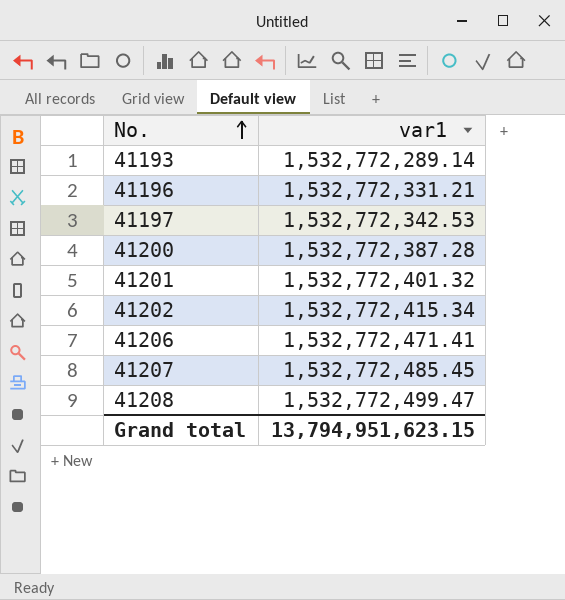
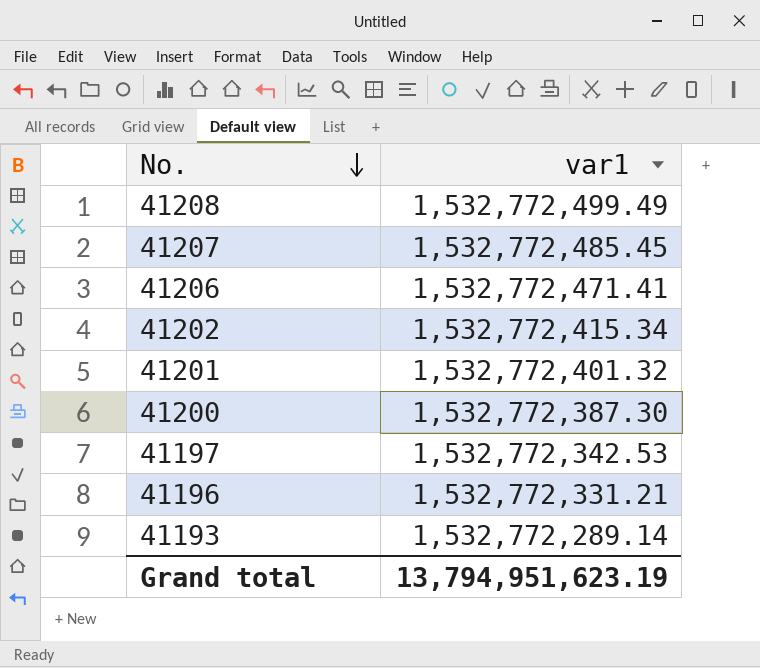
row order: No. ascending -> No. descending
41208 | var1: 1,532,772,499.47 -> 1,532,772,499.49
41200 | var1: 1,532,772,387.28 -> 1,532,772,387.30
Grand total | var1: 13,794,951,623.15 -> 13,794,951,623.19

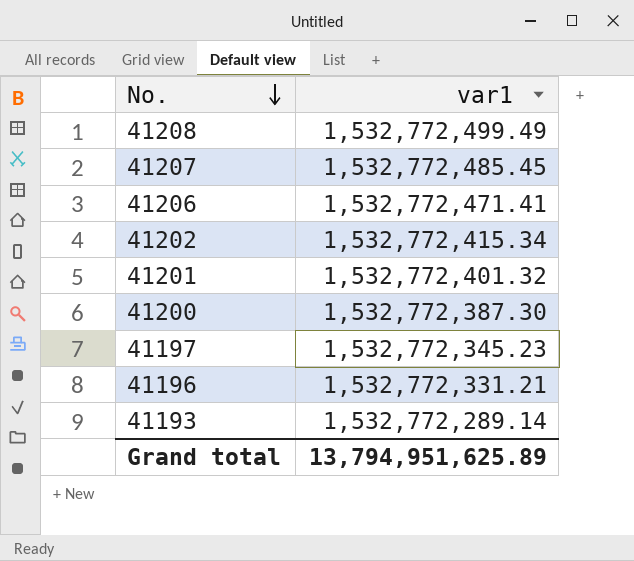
41197 | var1: 1,532,772,342.53 -> 1,532,772,345.23
Grand total | var1: 13,794,951,623.19 -> 13,794,951,625.89

